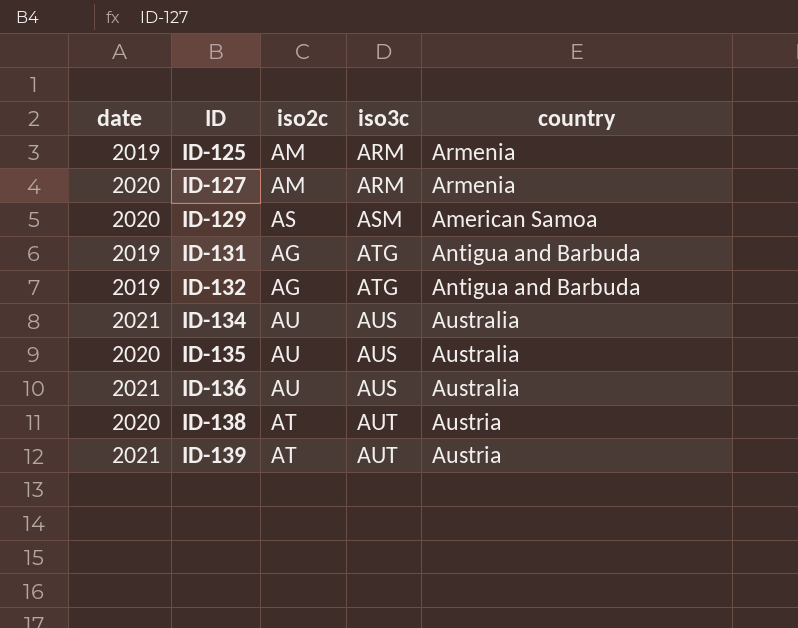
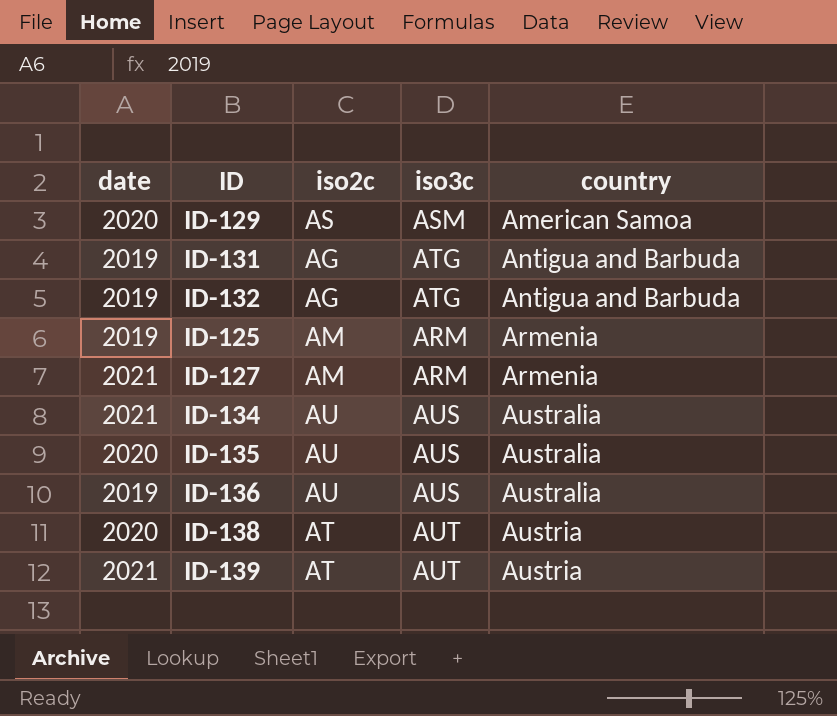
row order: ID ascending -> country ascending
ID-127 | date: 2020 -> 2021
ID-136 | date: 2021 -> 2019

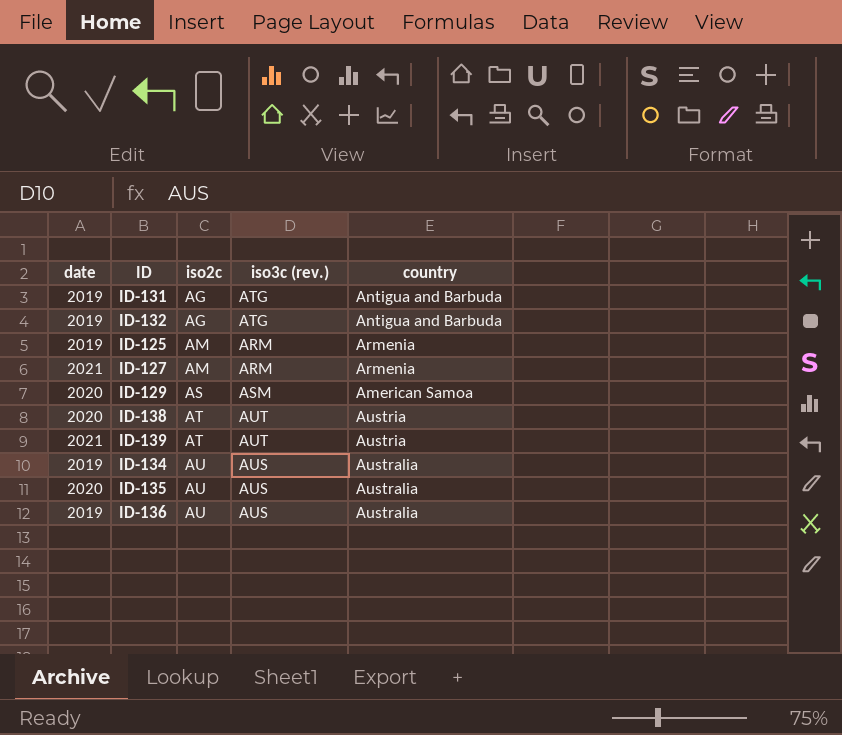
row order: country ascending -> iso2c ascending
column name: iso3c -> iso3c (rev.)
ID-134 | date: 2021 -> 2019

